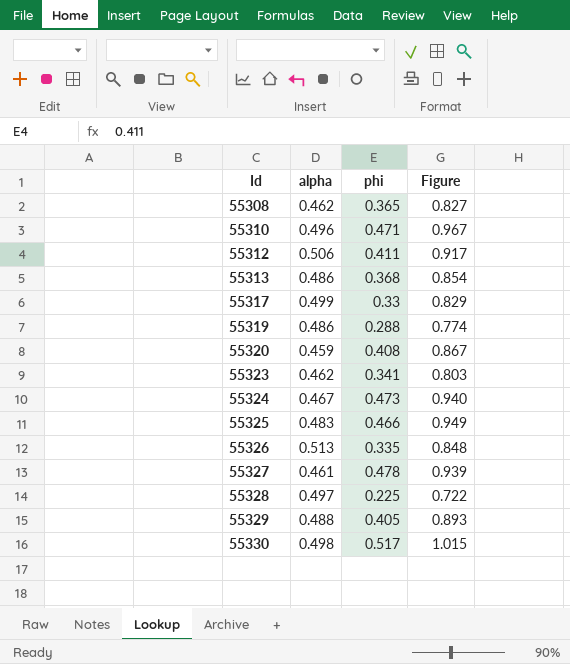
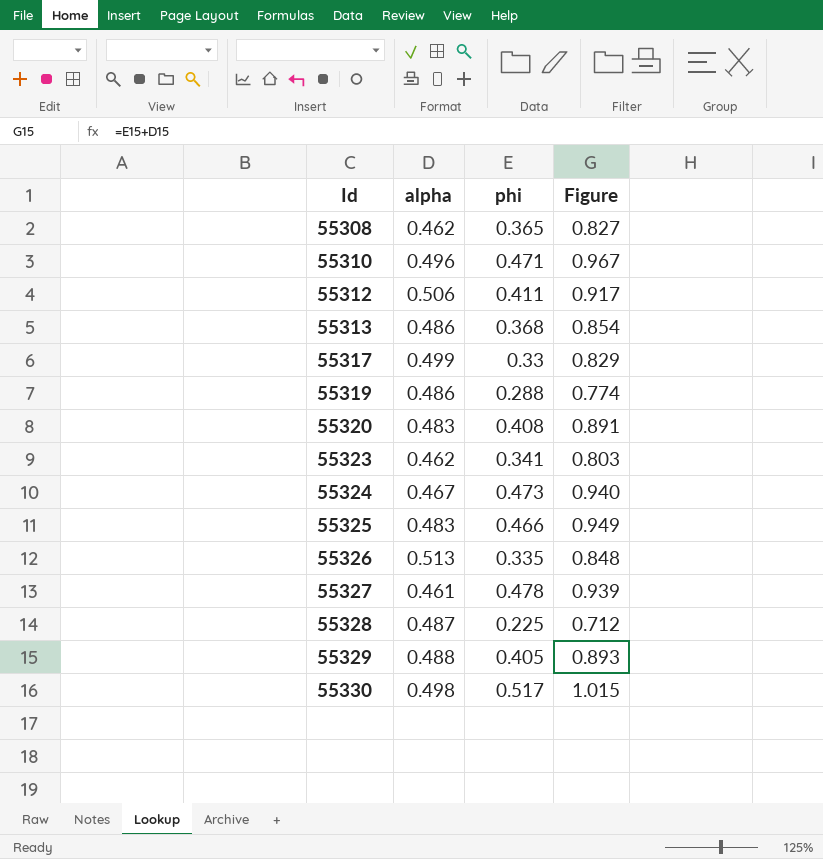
55320 | alpha: 0.459 -> 0.483
55320 | Figure: 0.867 -> 0.891
55328 | alpha: 0.497 -> 0.487
55328 | Figure: 0.722 -> 0.712

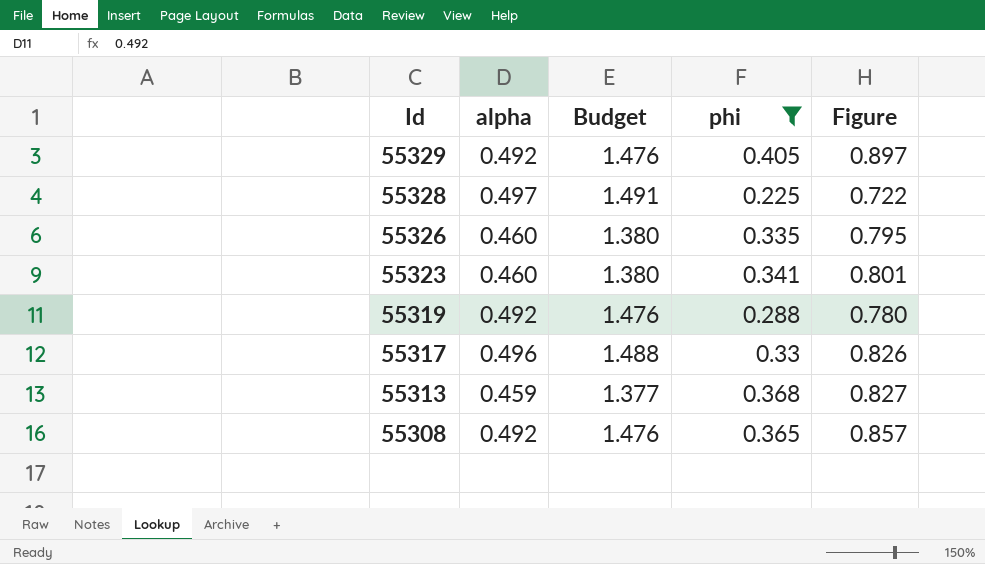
filter: none -> phi <= 0.405
row order: Id ascending -> Id descending
column Budget | formula: none -> [alpha] * 3
55329 | alpha: 0.488 -> 0.492
55329 | Figure: 0.893 -> 0.897
55328 | alpha: 0.487 -> 0.497
55328 | Figure: 0.712 -> 0.722
55326 | alpha: 0.513 -> 0.460
55326 | Figure: 0.848 -> 0.795
55323 | alpha: 0.462 -> 0.460
55323 | Figure: 0.803 -> 0.801
55319 | alpha: 0.486 -> 0.492
55319 | Figure: 0.774 -> 0.780
55317 | alpha: 0.499 -> 0.496
55317 | Figure: 0.829 -> 0.826
55313 | alpha: 0.486 -> 0.459
55313 | Figure: 0.854 -> 0.827
55308 | alpha: 0.462 -> 0.492
55308 | Figure: 0.827 -> 0.857

